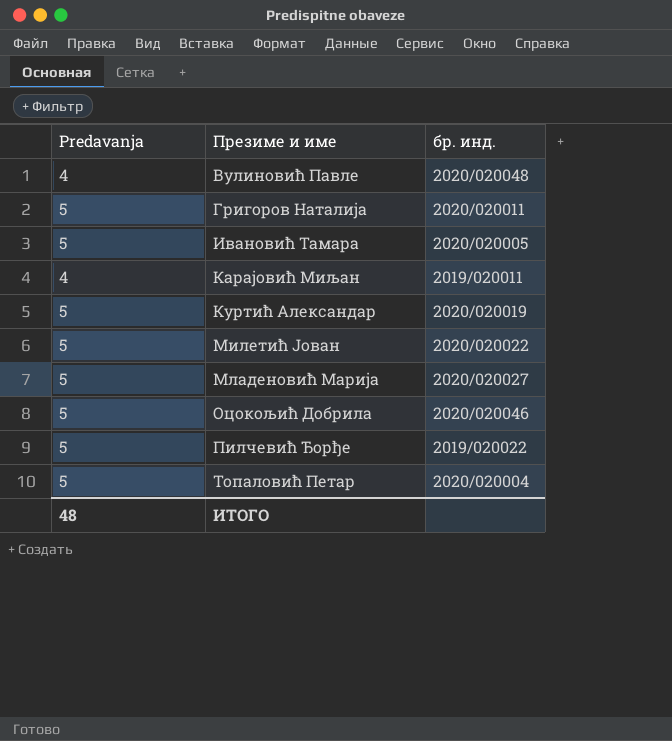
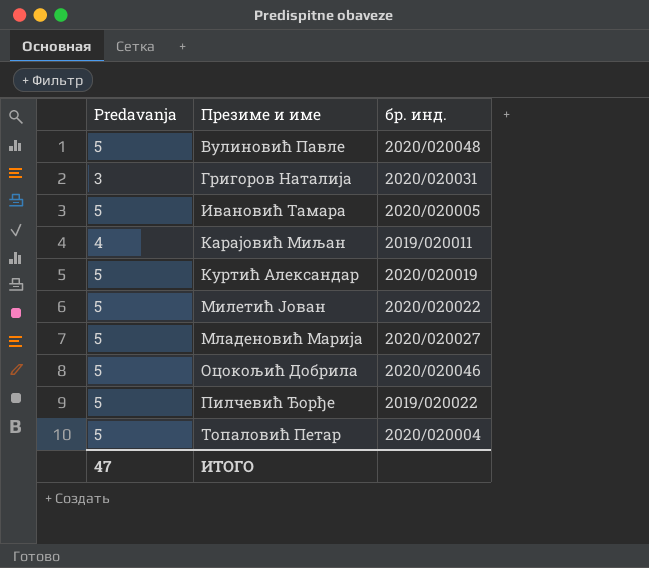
Вулиновић Павле | Predavanja: 4 -> 5
Григоров Наталија | Predavanja: 5 -> 3
Григоров Наталија | бр. инд.: 2020/020011 -> 2020/020031
ИТОГО | Predavanja: 48 -> 47

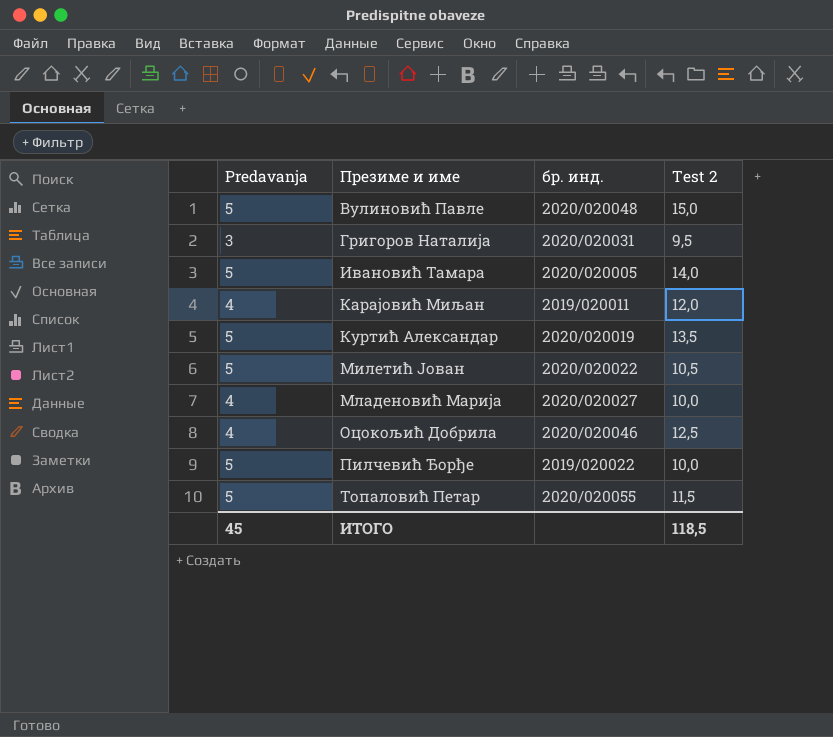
column Test 2 | position: none -> 4
Младеновић Марија | Predavanja: 5 -> 4
Оцокољић Добрила | Predavanja: 5 -> 4
Топаловић Петар | бр. инд.: 2020/020004 -> 2020/020055
ИТОГО | Predavanja: 47 -> 45

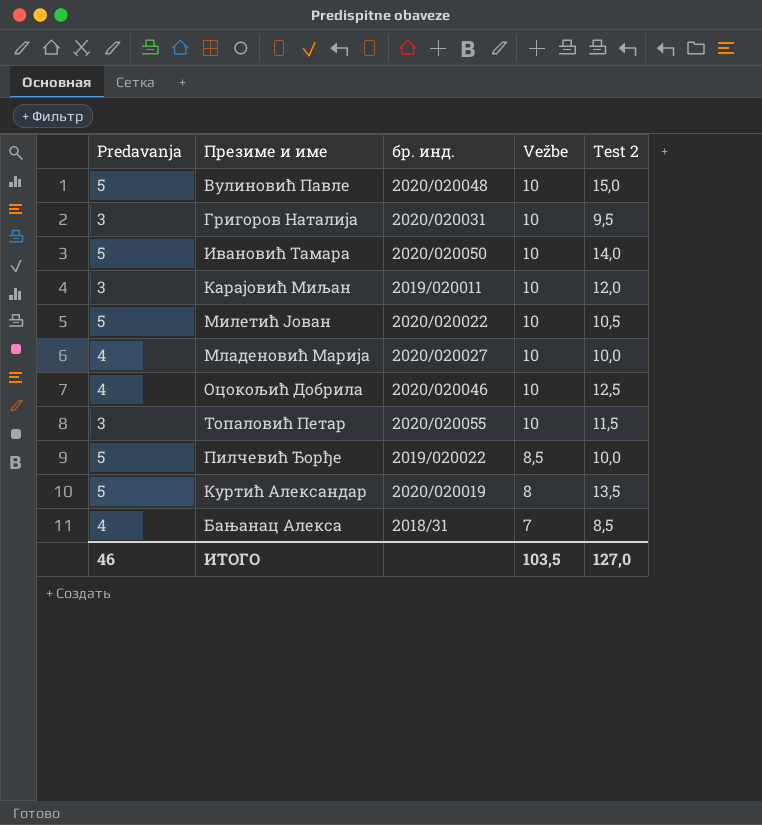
row order: Презиме и име ascending -> Vežbe descending
column Vežbe | position: none -> 4
Ивановић Тамара | бр. инд.: 2020/020005 -> 2020/020050
Карајовић Миљан | Predavanja: 4 -> 3
Топаловић Петар | Predavanja: 5 -> 3
row Бањанац Алекса: none -> 4 | 2018/31 | 7 | 8,5
ИТОГО | Predavanja: 45 -> 46
ИТОГО | Test 2: 118,5 -> 127,0

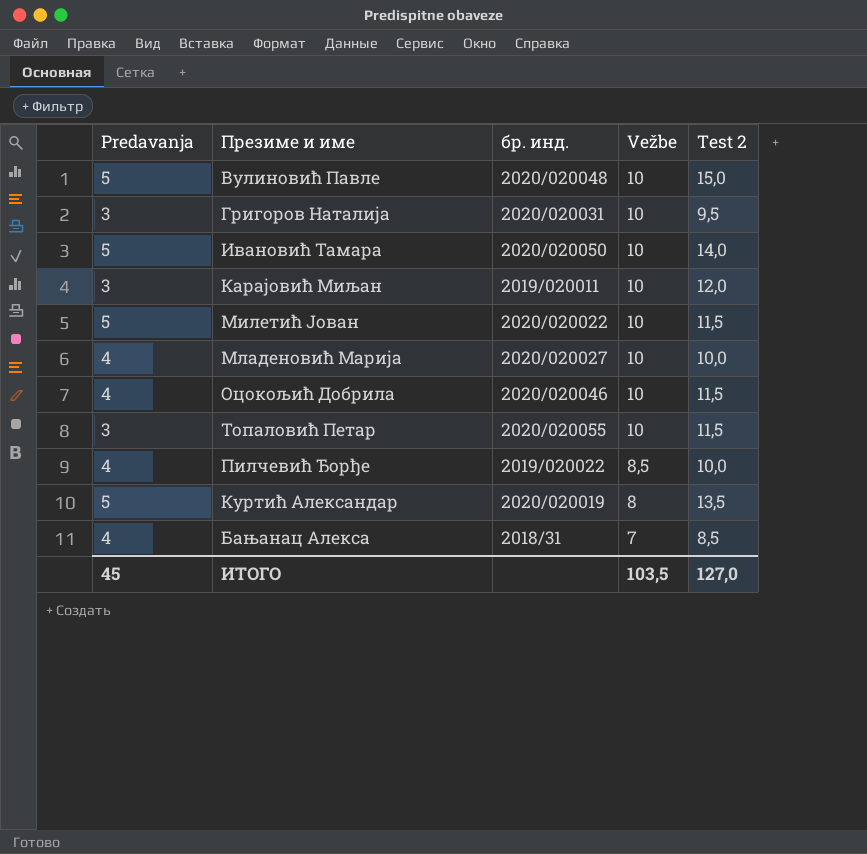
Милетић Јован | Test 2: 10,5 -> 11,5
Оцокољић Добрила | Test 2: 12,5 -> 11,5
Пилчевић Ђорђе | Predavanja: 5 -> 4
ИТОГО | Predavanja: 46 -> 45

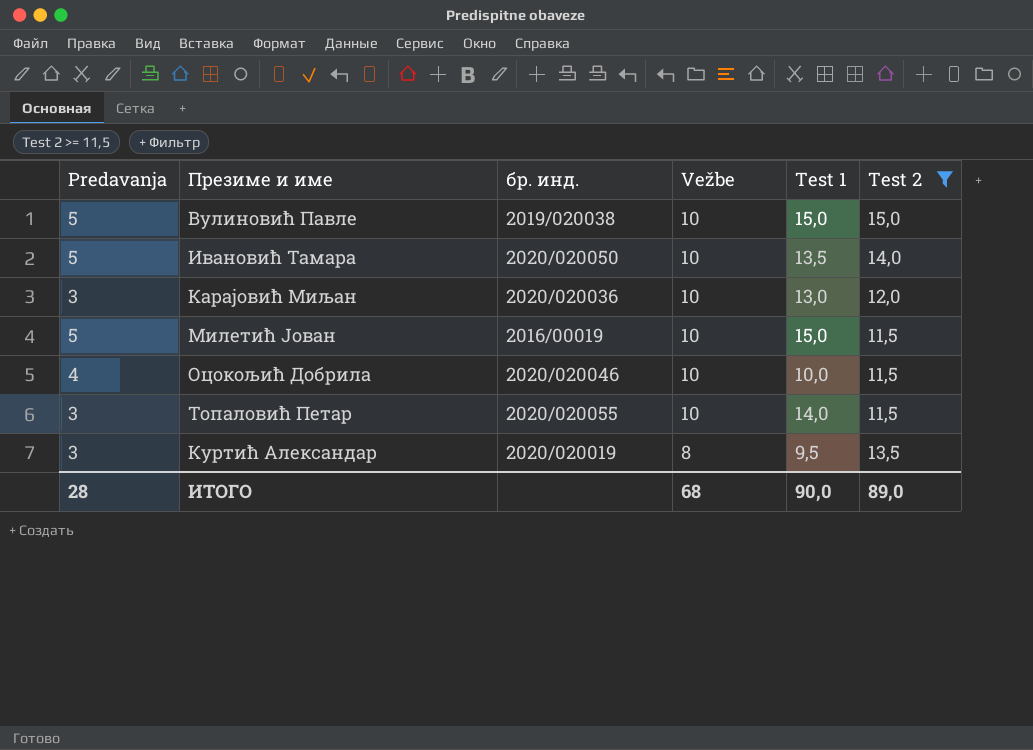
filter: none -> Test 2 >= 11,5
column Test 1 | position: none -> 5
Вулиновић Павле | бр. инд.: 2020/020048 -> 2019/020038
Карајовић Миљан | бр. инд.: 2019/020011 -> 2020/020036
Милетић Јован | бр. инд.: 2020/020022 -> 2016/00019
Куртић Александар | Predavanja: 5 -> 3
ИТОГО | Predavanja: 45 -> 28
ИТОГО | Vežbe: 103,5 -> 68
ИТОГО | Test 2: 127,0 -> 89,0

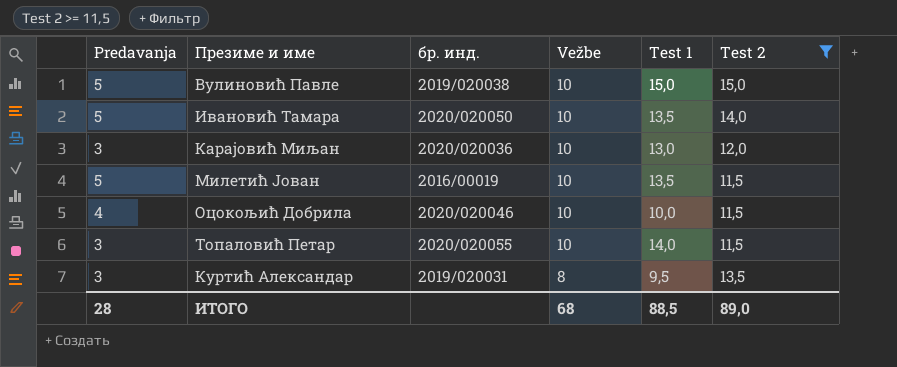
Милетић Јован | Test 1: 15,0 -> 13,5
Куртић Александар | бр. инд.: 2020/020019 -> 2019/020031
ИТОГО | Test 1: 90,0 -> 88,5

